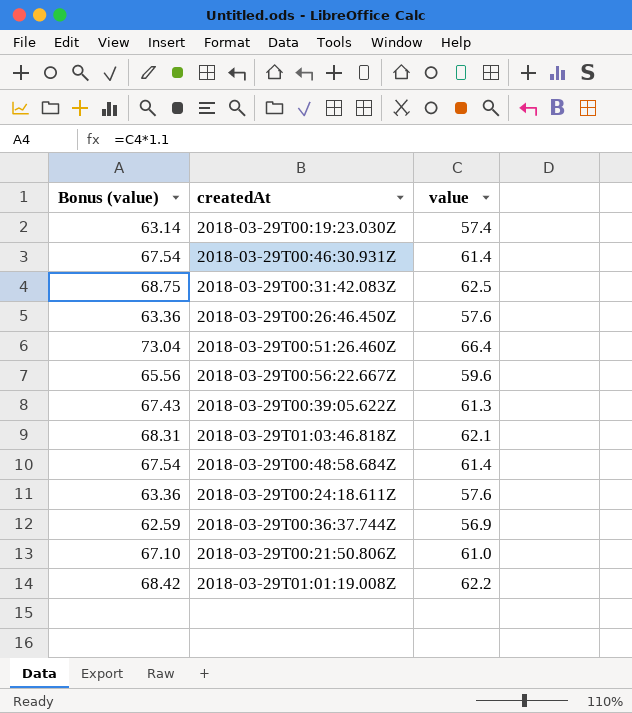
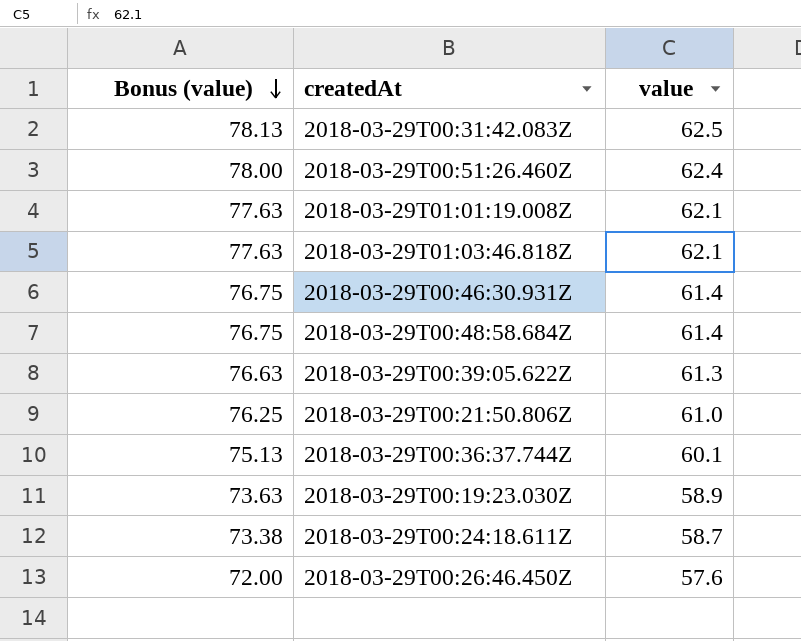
row order: none -> Bonus (value) descending
column Bonus (value) | formula: [value] * 1.1 -> [value] * 1.25
row 2018-03-29T00:56:22.667Z: 65.56 | 59.6 -> none
2018-03-29T00:51:26.460Z | value: 66.4 -> 62.4
2018-03-29T01:01:19.008Z | value: 62.2 -> 62.1
2018-03-29T00:36:37.744Z | value: 56.9 -> 60.1
2018-03-29T00:19:23.030Z | value: 57.4 -> 58.9
2018-03-29T00:24:18.611Z | value: 57.6 -> 58.7

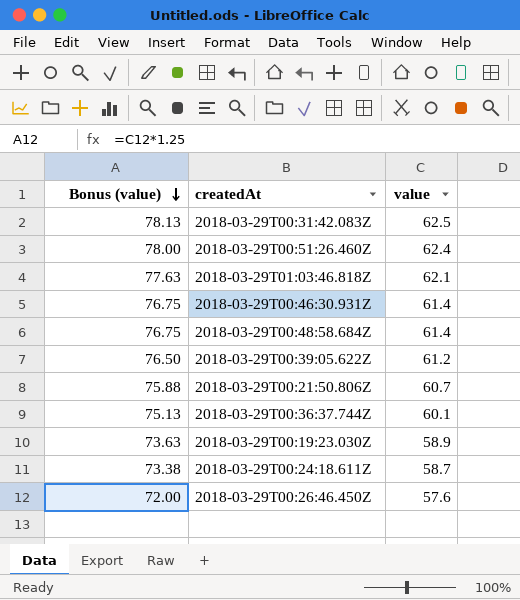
row 2018-03-29T01:01:19.008Z: 77.63 | 62.1 -> none
2018-03-29T00:39:05.622Z | Bonus (value): 76.63 -> 76.50
2018-03-29T00:39:05.622Z | value: 61.3 -> 61.2
2018-03-29T00:21:50.806Z | Bonus (value): 76.25 -> 75.88
2018-03-29T00:21:50.806Z | value: 61.0 -> 60.7

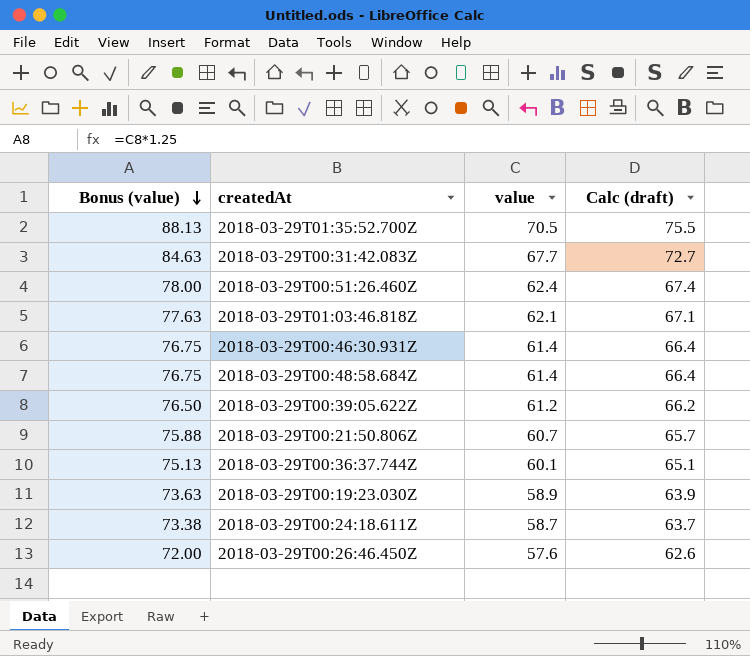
column Calc (draft) | formula: none -> [value] + 5
row 2018-03-29T01:35:52.700Z: none -> 88.13 | 70.5 | 75.5
2018-03-29T00:31:42.083Z | Bonus (value): 78.13 -> 84.63
2018-03-29T00:31:42.083Z | value: 62.5 -> 67.7

